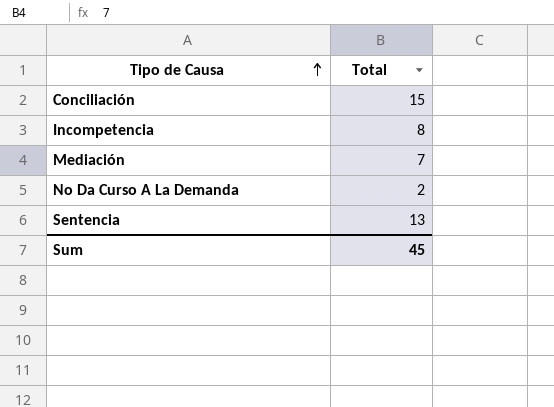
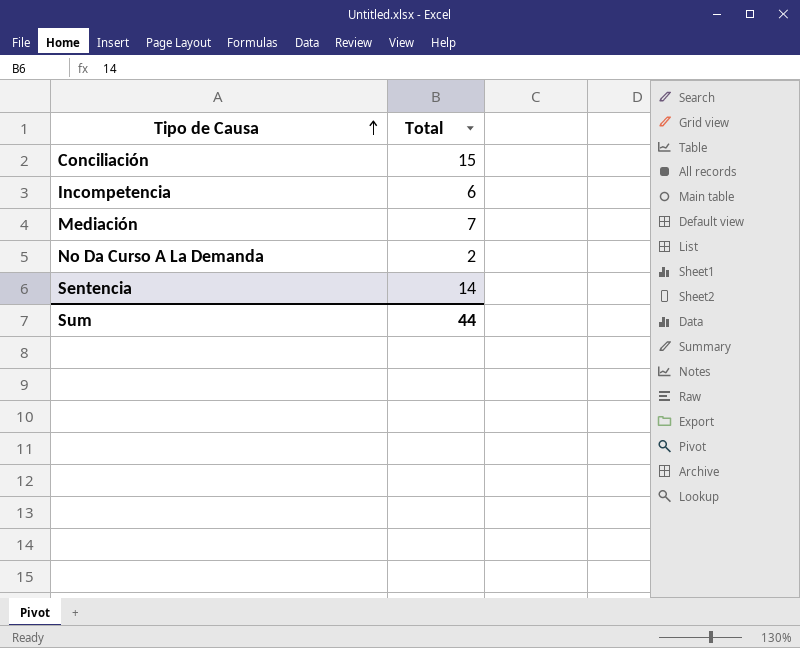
Incompetencia | Total: 8 -> 6
Sentencia | Total: 13 -> 14
Sum | Total: 45 -> 44

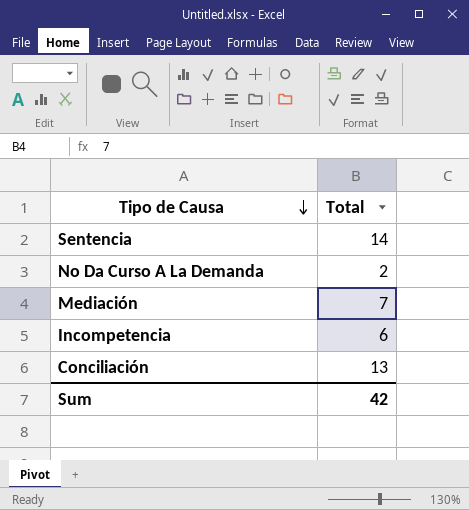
row order: Tipo de Causa ascending -> Tipo de Causa descending
Conciliación | Total: 15 -> 13
Sum | Total: 44 -> 42

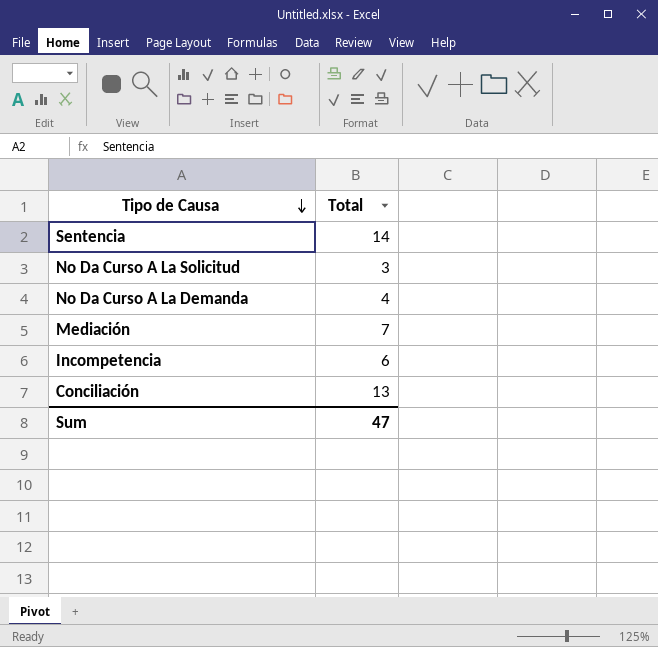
row No Da Curso A La Solicitud: none -> 3
No Da Curso A La Demanda | Total: 2 -> 4
Sum | Total: 42 -> 47

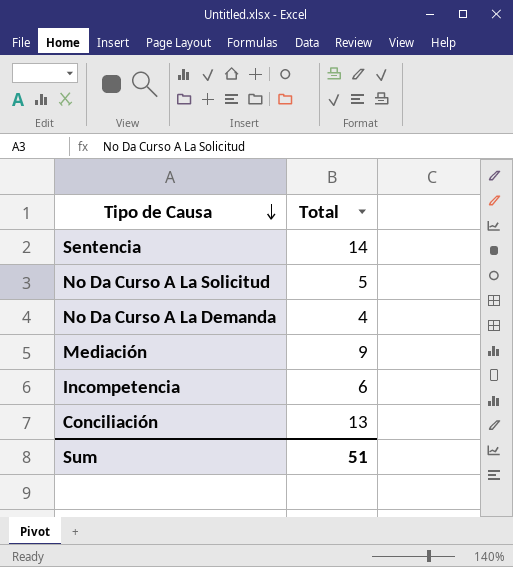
No Da Curso A La Solicitud | Total: 3 -> 5
Mediación | Total: 7 -> 9
Sum | Total: 47 -> 51

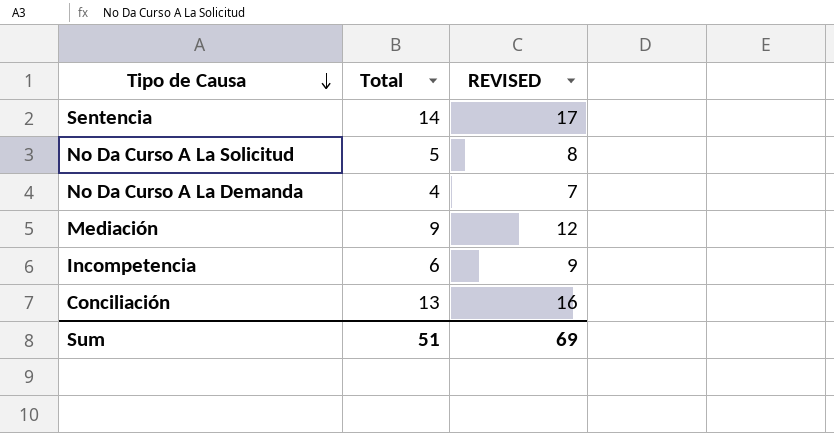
column REVISED | formula: none -> [Total] + 3

